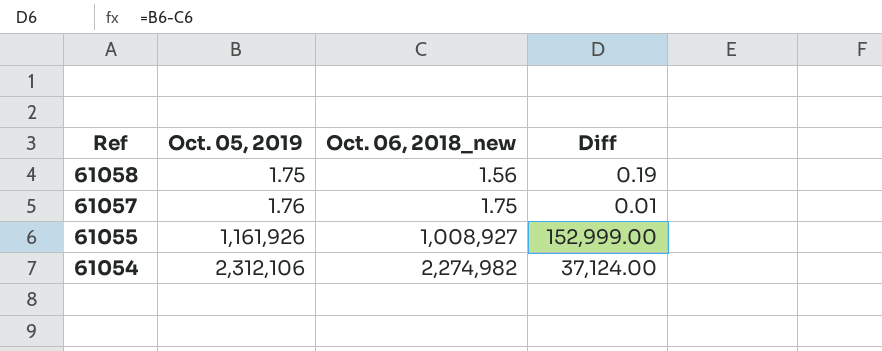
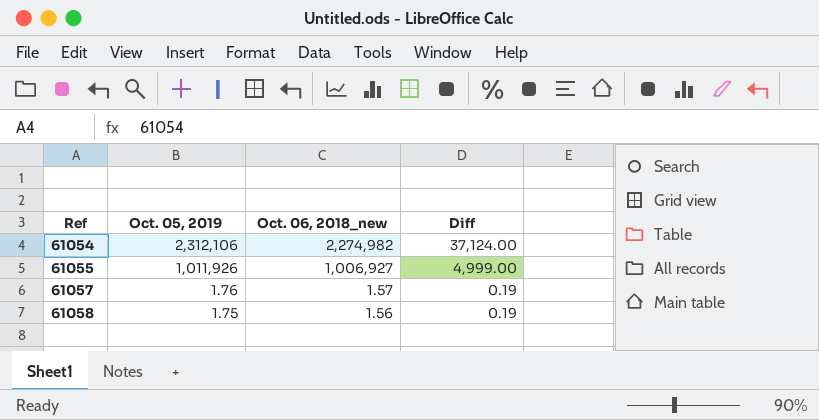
row order: Ref descending -> Ref ascending
61055 | Oct. 05, 2019: 1,161,926 -> 1,011,926
61055 | Oct. 06, 2018_new: 1,008,927 -> 1,006,927
61055 | Diff: 152,999.00 -> 4,999.00
61057 | Oct. 06, 2018_new: 1.75 -> 1.57
61057 | Diff: 0.01 -> 0.19

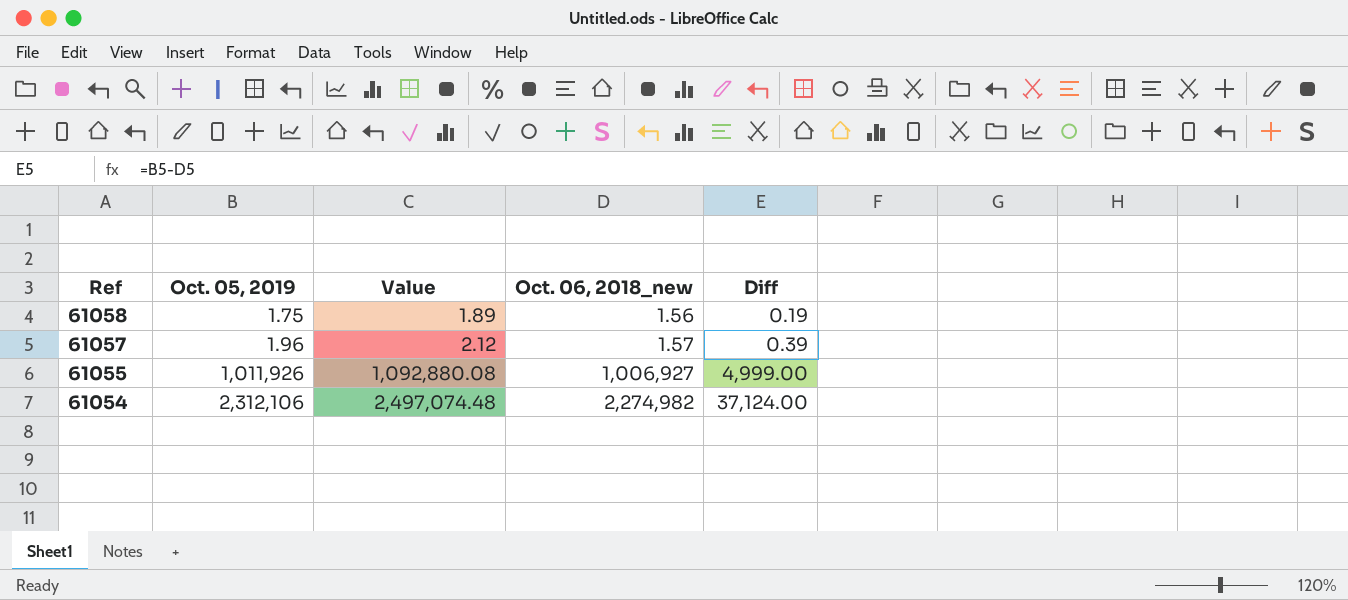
row order: Ref ascending -> Ref descending
column Value | formula: none -> [Oct. 05, 2019] * 1.08
61057 | Oct. 05, 2019: 1.76 -> 1.96
61057 | Diff: 0.19 -> 0.39

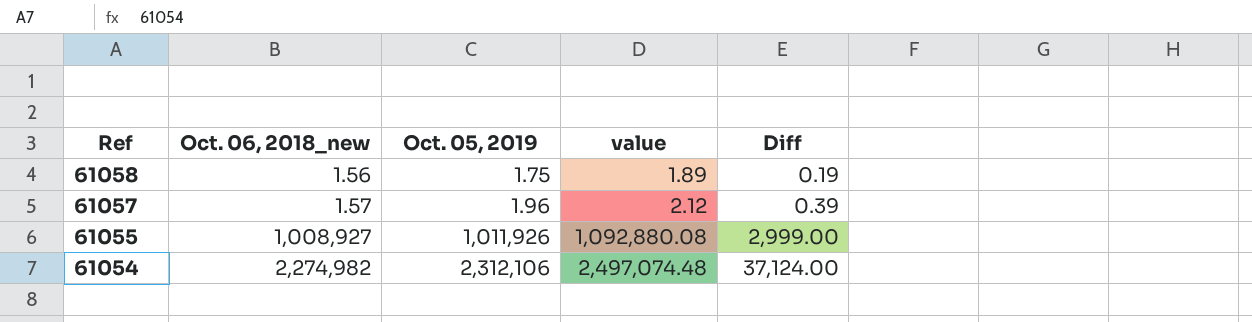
column Oct. 06, 2018_new | position: 4 -> 2
column name: Value -> value
61055 | Oct. 06, 2018_new: 1,006,927 -> 1,008,927
61055 | Diff: 4,999.00 -> 2,999.00

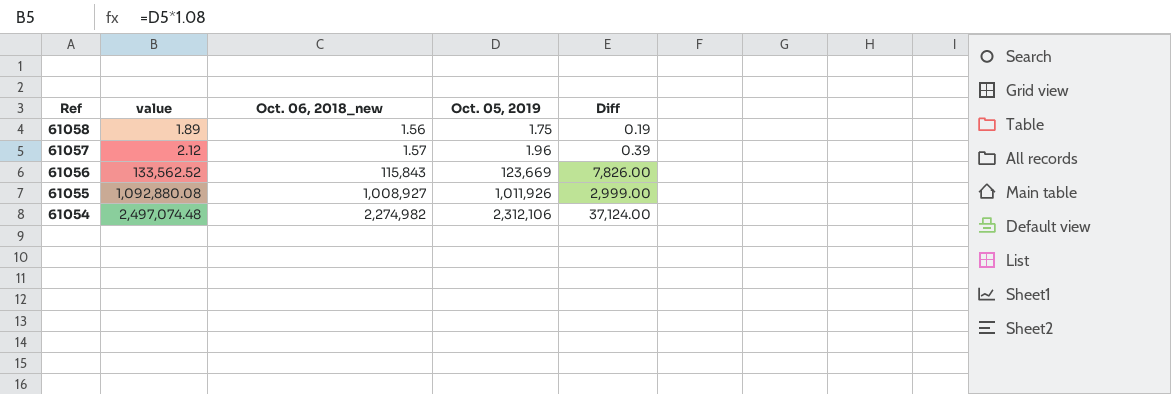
column value | position: 4 -> 2
row 61056: none -> 133,562.52 | 115,843 | 123,669 | 7,826.00

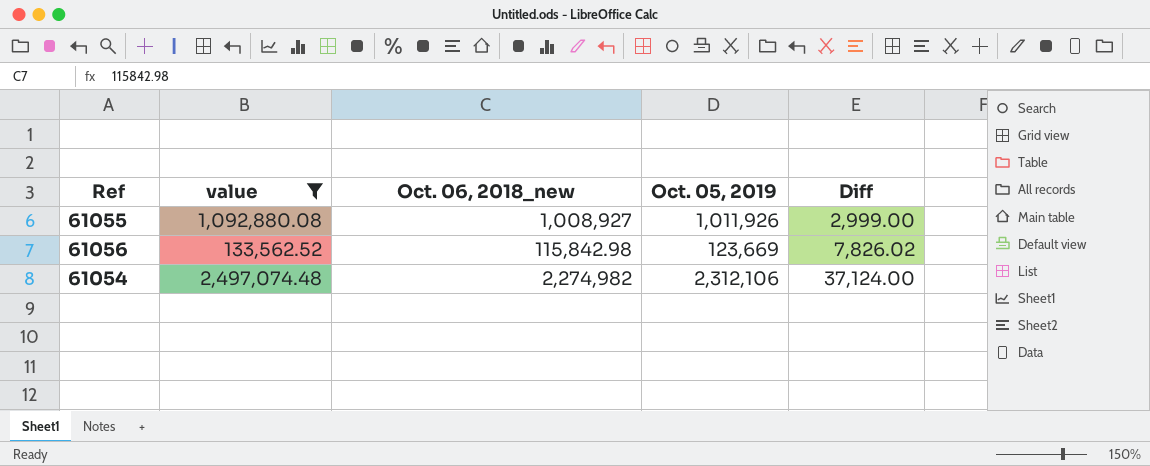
filter: none -> value >= 133,562.52
row order: Ref descending -> Diff ascending
61056 | Oct. 06, 2018_new: 115,843 -> 115,842.98
61056 | Diff: 7,826.00 -> 7,826.02

